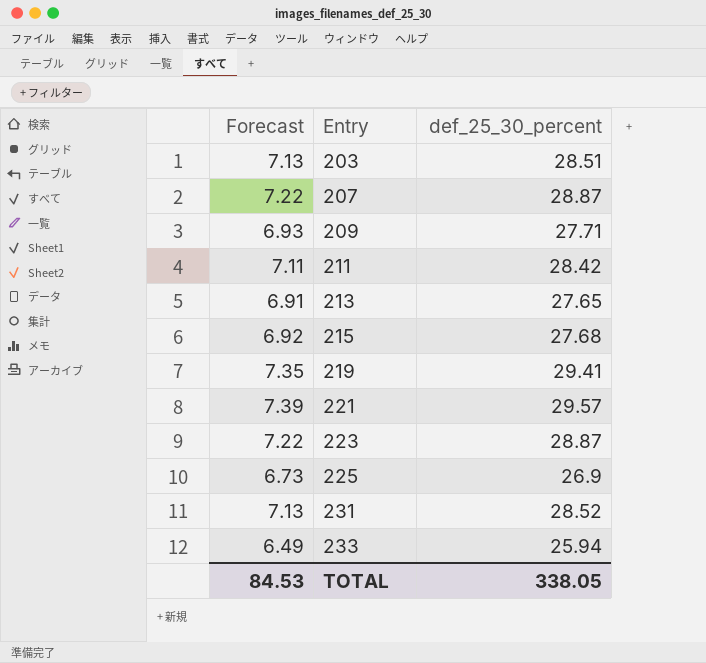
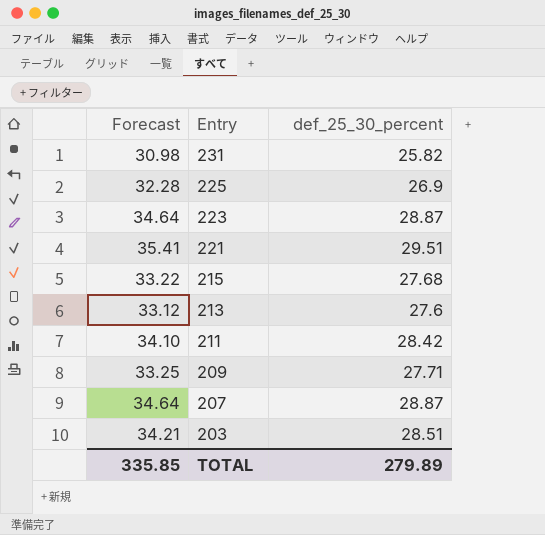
row order: Entry ascending -> Entry descending
column Forecast | formula: [def_25_30_percent] * 0.25 -> [def_25_30_percent] * 1.2
row 219: 7.35 | 29.41 -> none
row 233: 6.49 | 25.94 -> none
231 | def_25_30_percent: 28.52 -> 25.82
221 | def_25_30_percent: 29.57 -> 29.51
213 | def_25_30_percent: 27.65 -> 27.6
TOTAL | Forecast: 84.53 -> 335.85
TOTAL | def_25_30_percent: 338.05 -> 279.89

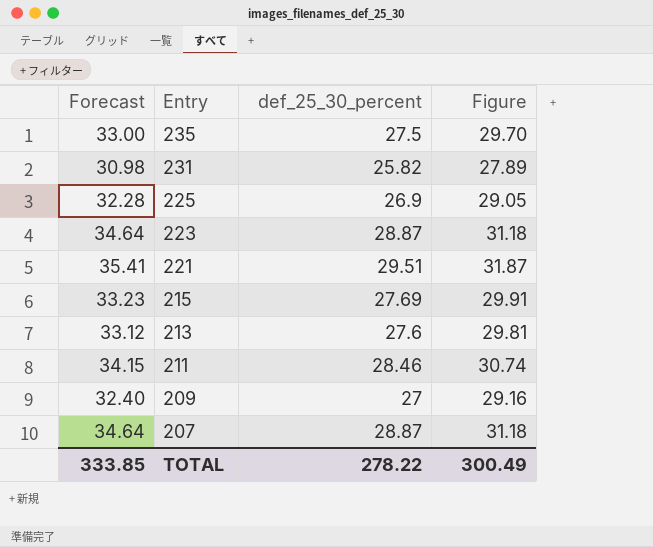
column Figure | formula: none -> [def_25_30_percent] * 1.08
row 203: 34.21 | 28.51 -> none
row 235: none -> 33.00 | 27.5 | 29.70
215 | Forecast: 33.22 -> 33.23
215 | def_25_30_percent: 27.68 -> 27.69
211 | Forecast: 34.10 -> 34.15
211 | def_25_30_percent: 28.42 -> 28.46
209 | Forecast: 33.25 -> 32.40
209 | def_25_30_percent: 27.71 -> 27
TOTAL | Forecast: 335.85 -> 333.85
TOTAL | def_25_30_percent: 279.89 -> 278.22

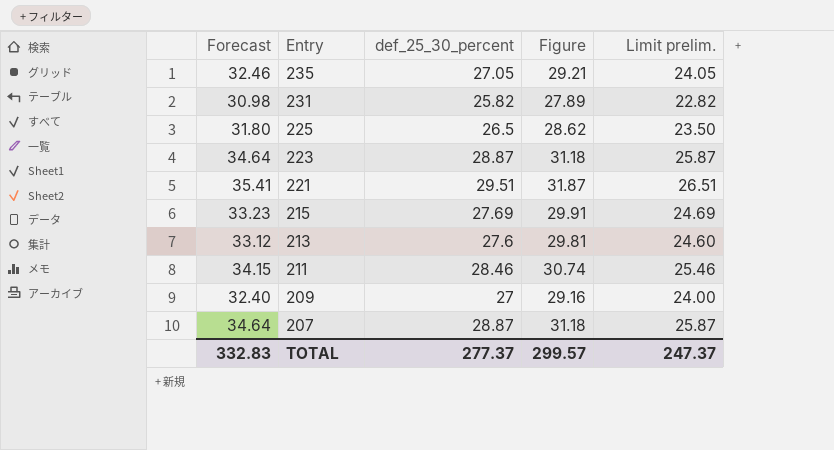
column Limit prelim. | formula: none -> [def_25_30_percent] - 3
235 | Forecast: 33.00 -> 32.46
235 | def_25_30_percent: 27.5 -> 27.05
235 | Figure: 29.70 -> 29.21
225 | Forecast: 32.28 -> 31.80
225 | def_25_30_percent: 26.9 -> 26.5
225 | Figure: 29.05 -> 28.62
TOTAL | Forecast: 333.85 -> 332.83
TOTAL | def_25_30_percent: 278.22 -> 277.37
TOTAL | Figure: 300.49 -> 299.57

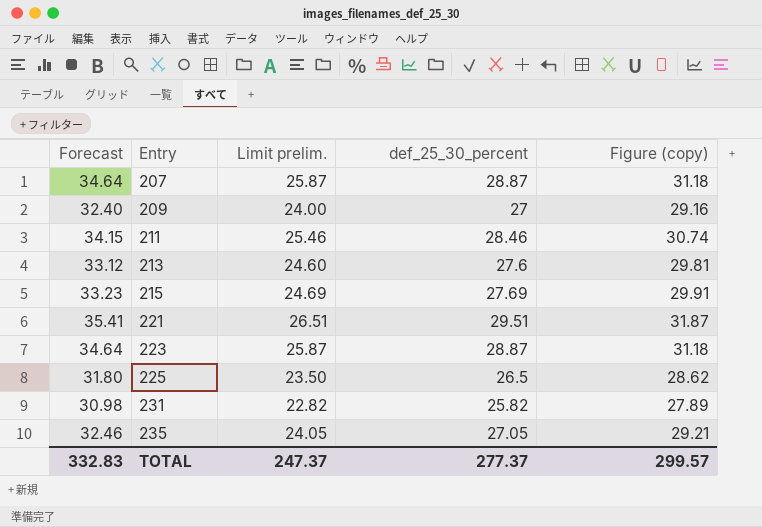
row order: Entry descending -> Entry ascending
column Limit prelim. | position: 5 -> 3
column name: Figure -> Figure (copy)

